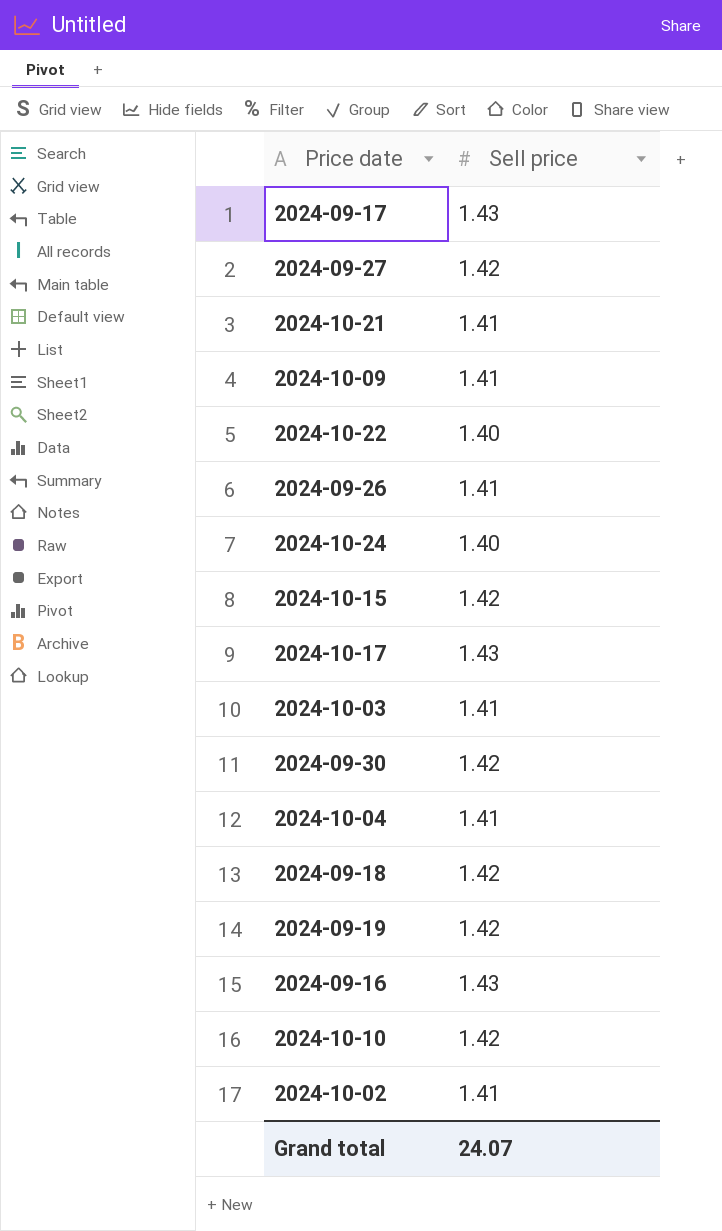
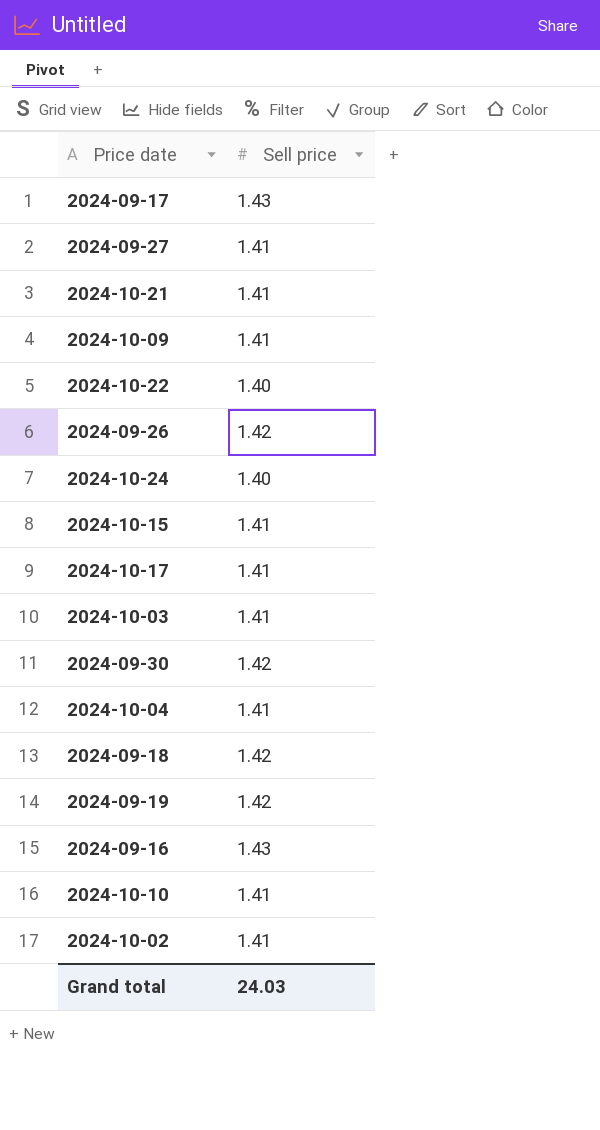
2024-09-27 | Sell price: 1.42 -> 1.41
2024-09-26 | Sell price: 1.41 -> 1.42
2024-10-15 | Sell price: 1.42 -> 1.41
2024-10-17 | Sell price: 1.43 -> 1.41
2024-10-10 | Sell price: 1.42 -> 1.41
Grand total | Sell price: 24.07 -> 24.03

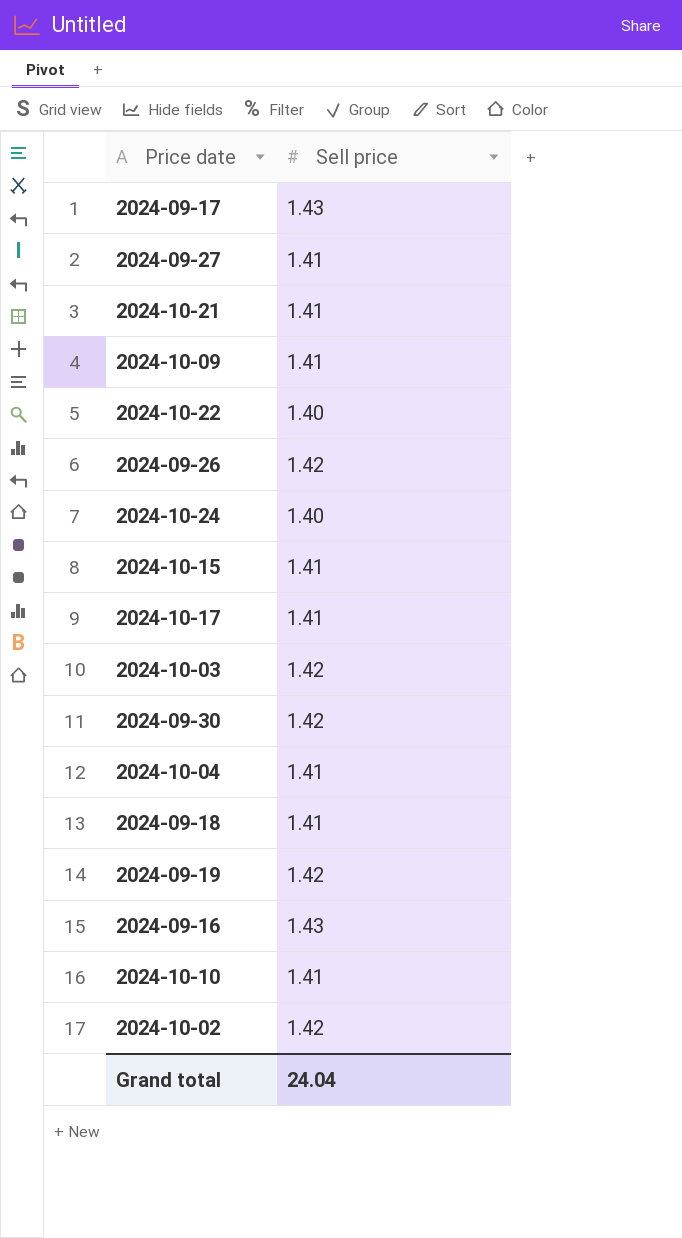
2024-10-03 | Sell price: 1.41 -> 1.42
2024-09-18 | Sell price: 1.42 -> 1.41
2024-10-02 | Sell price: 1.41 -> 1.42
Grand total | Sell price: 24.03 -> 24.04

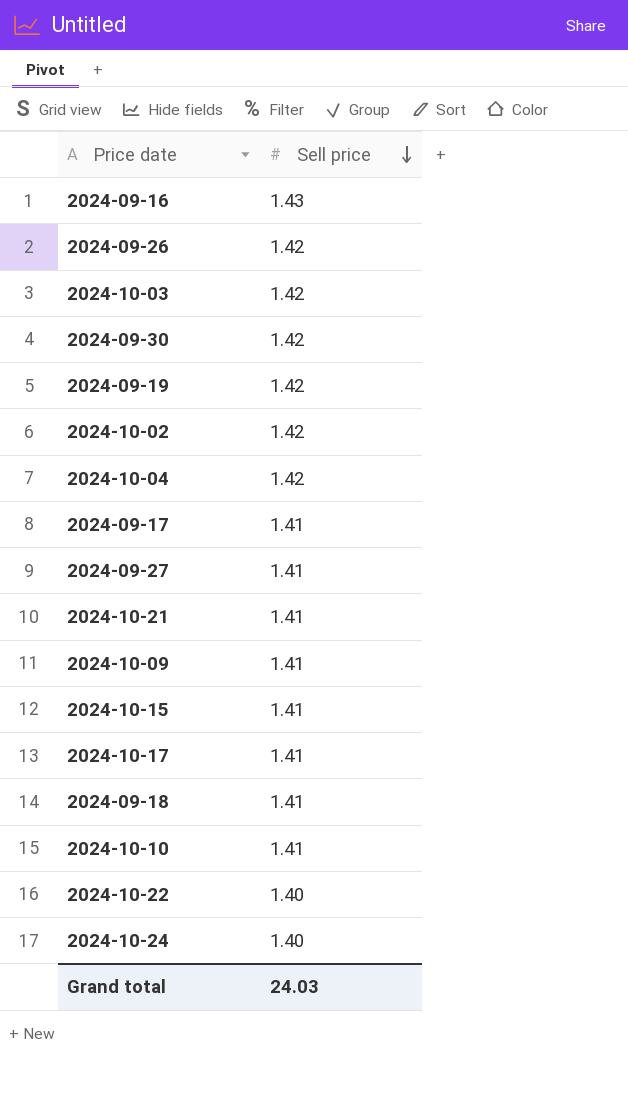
row order: none -> Sell price descending
2024-10-04 | Sell price: 1.41 -> 1.42
2024-09-17 | Sell price: 1.43 -> 1.41
Grand total | Sell price: 24.04 -> 24.03

